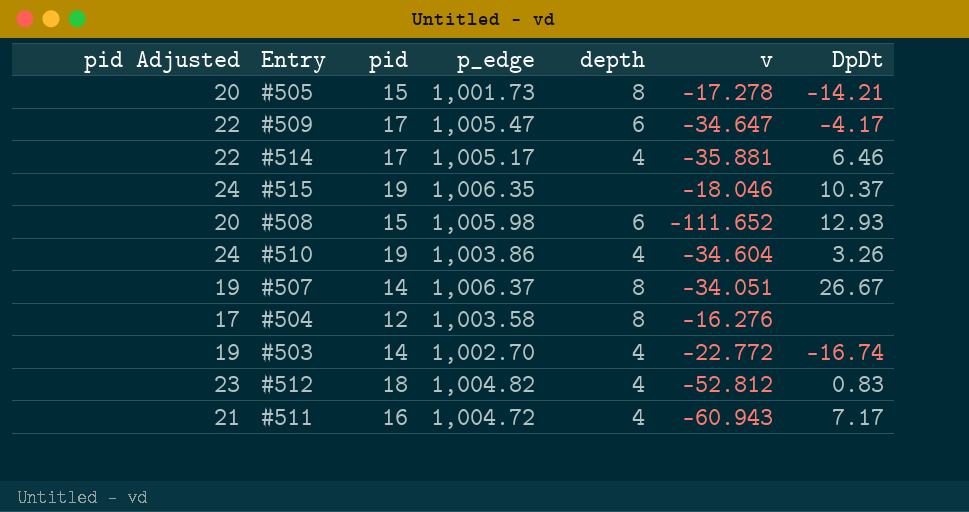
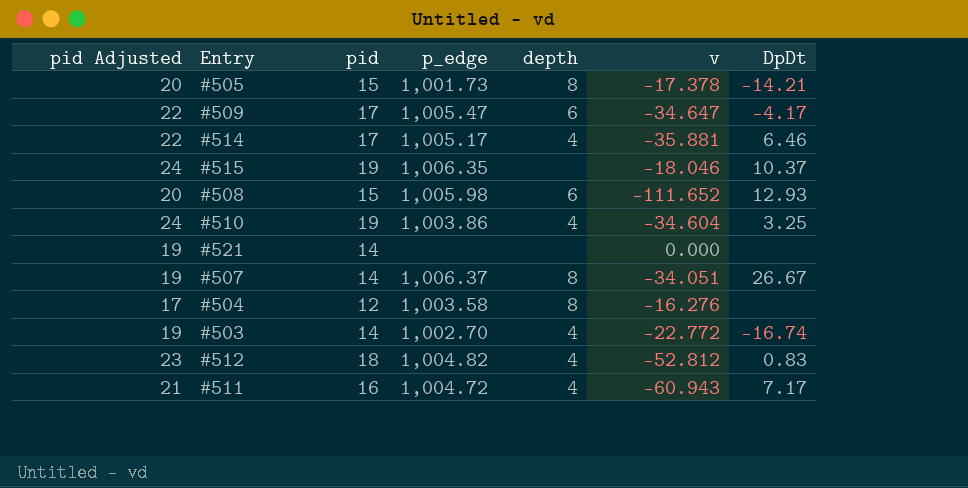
#505 | v: -17.278 -> -17.378
#510 | DpDt: 3.26 -> 3.25
row #521: none -> 19 | 14 | none | none | 0.000 | none

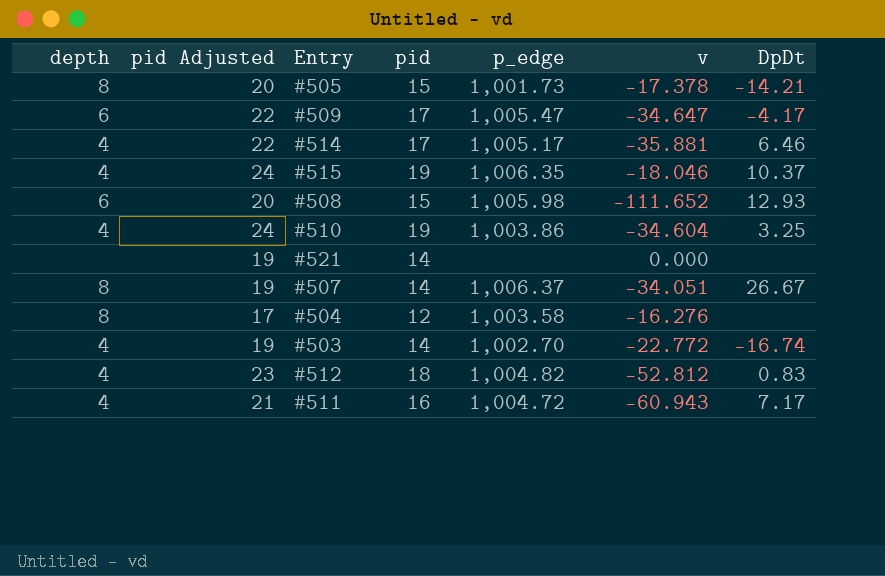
column depth | position: 5 -> 1
#515 | depth: none -> 4

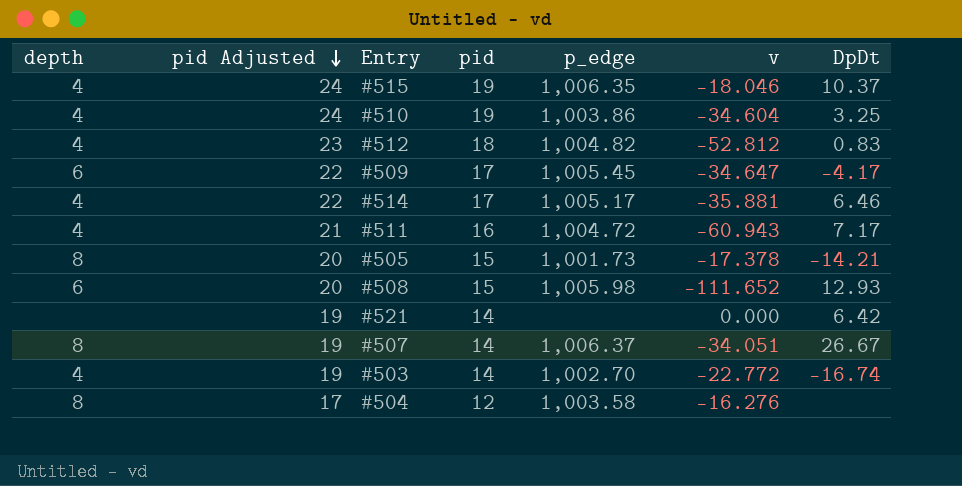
row order: none -> pid Adjusted descending
#509 | p_edge: 1,005.47 -> 1,005.45
#521 | DpDt: none -> 6.42

